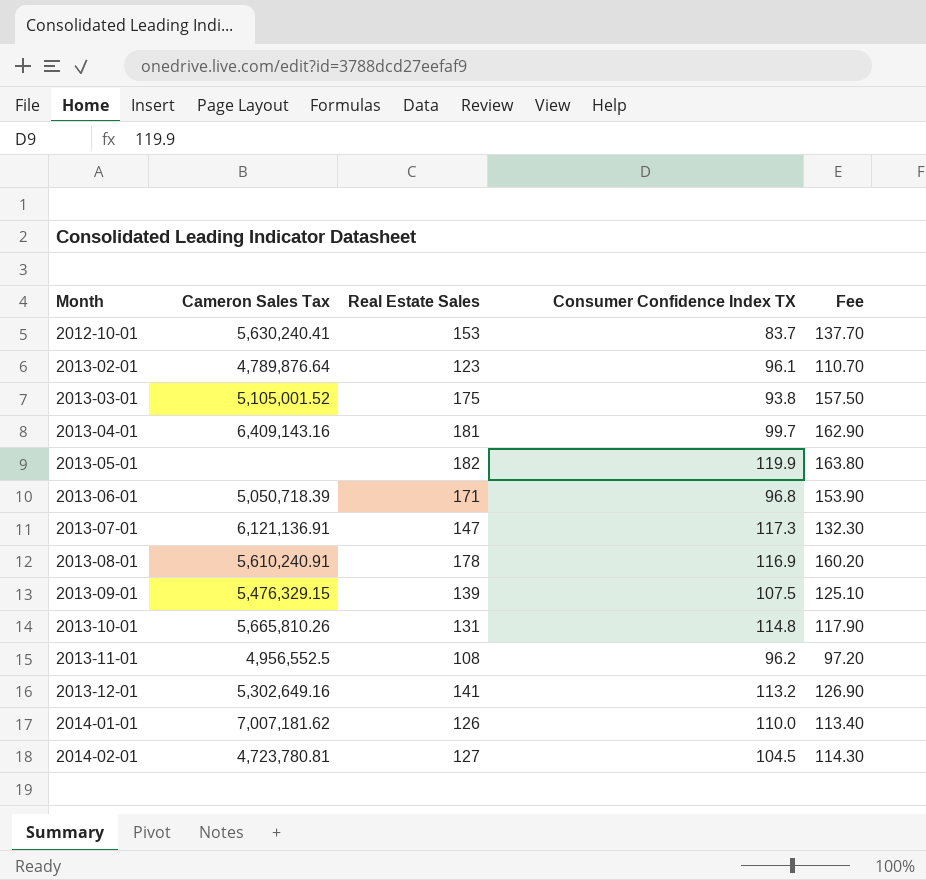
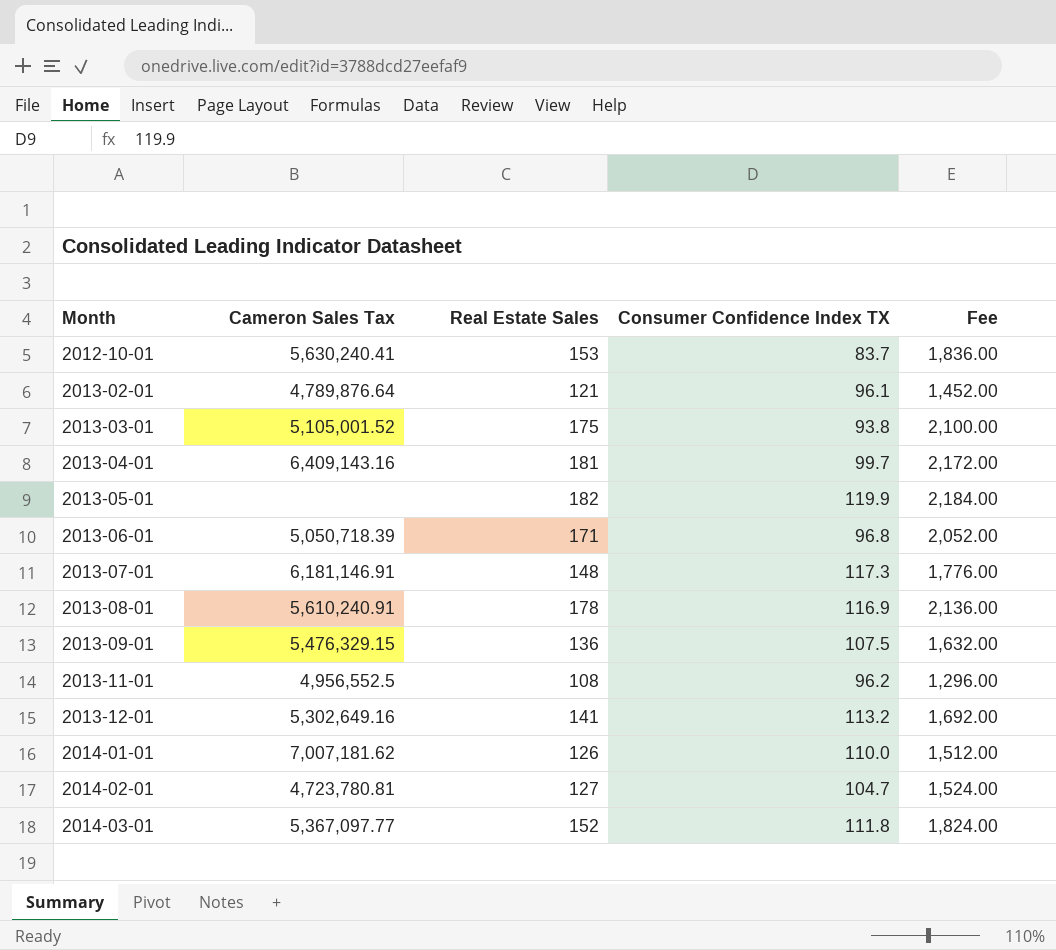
column Fee | formula: [Real Estate Sales] * 0.9 -> [Real Estate Sales] * 12
row 2013-10-01: 5,665,810.26 | 131 | 114.8 | 117.90 -> none
2013-02-01 | Real Estate Sales: 123 -> 121
2013-07-01 | Cameron Sales Tax: 6,121,136.91 -> 6,181,146.91
2013-07-01 | Real Estate Sales: 147 -> 148
2013-09-01 | Real Estate Sales: 139 -> 136
2014-02-01 | Consumer Confidence Index TX: 104.5 -> 104.7
row 2014-03-01: none -> 5,367,097.77 | 152 | 111.8 | 1,824.00

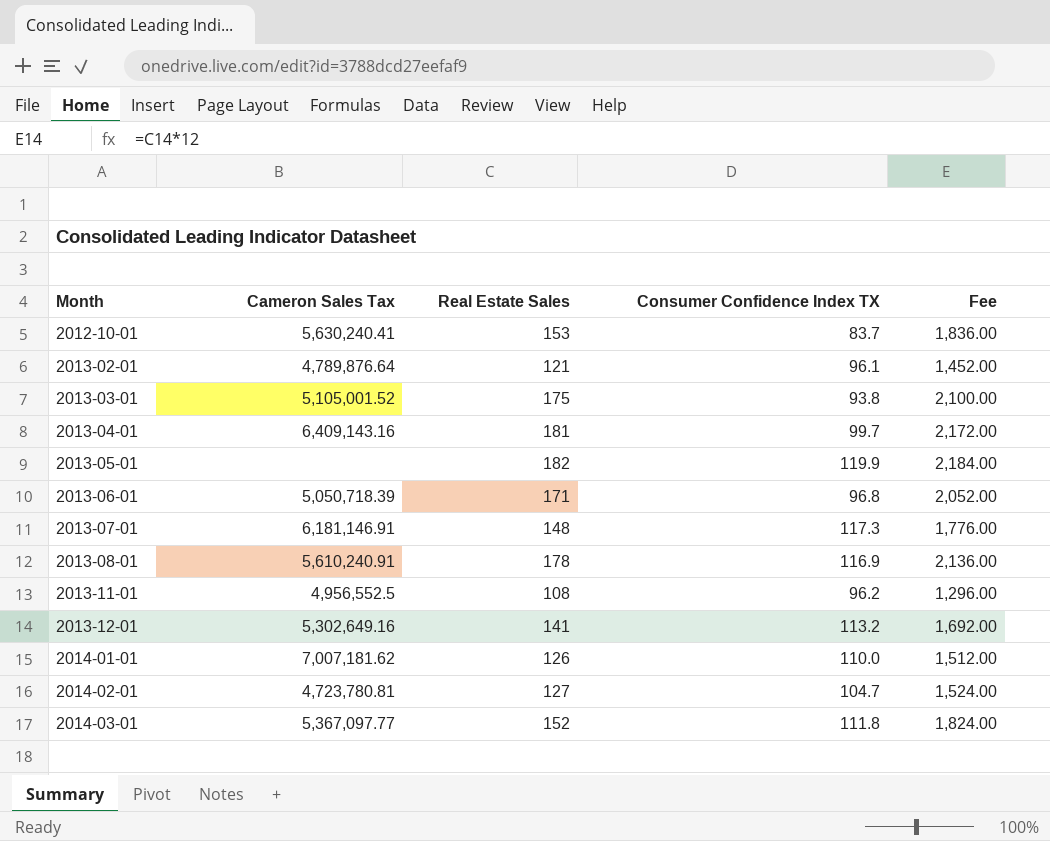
row 2013-09-01: 5,476,329.15 | 136 | 107.5 | 1,632.00 -> none

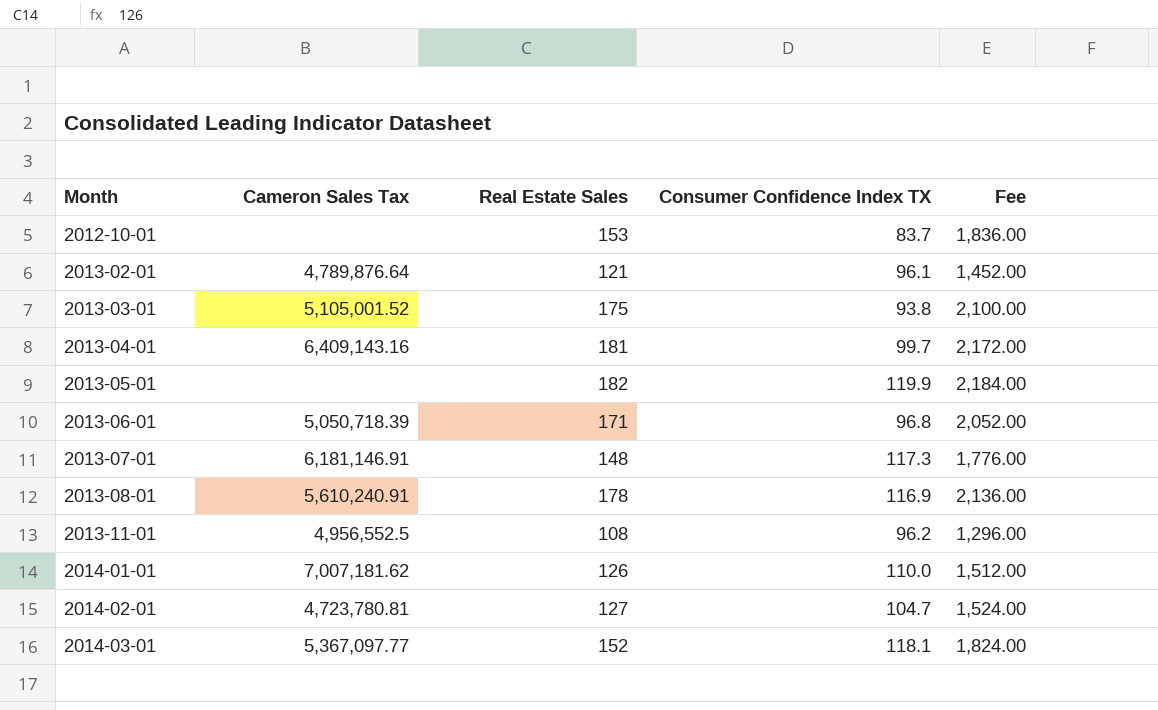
row 2013-12-01: 5,302,649.16 | 141 | 113.2 | 1,692.00 -> none
2012-10-01 | Cameron Sales Tax: 5,630,240.41 -> none
2014-03-01 | Consumer Confidence Index TX: 111.8 -> 118.1

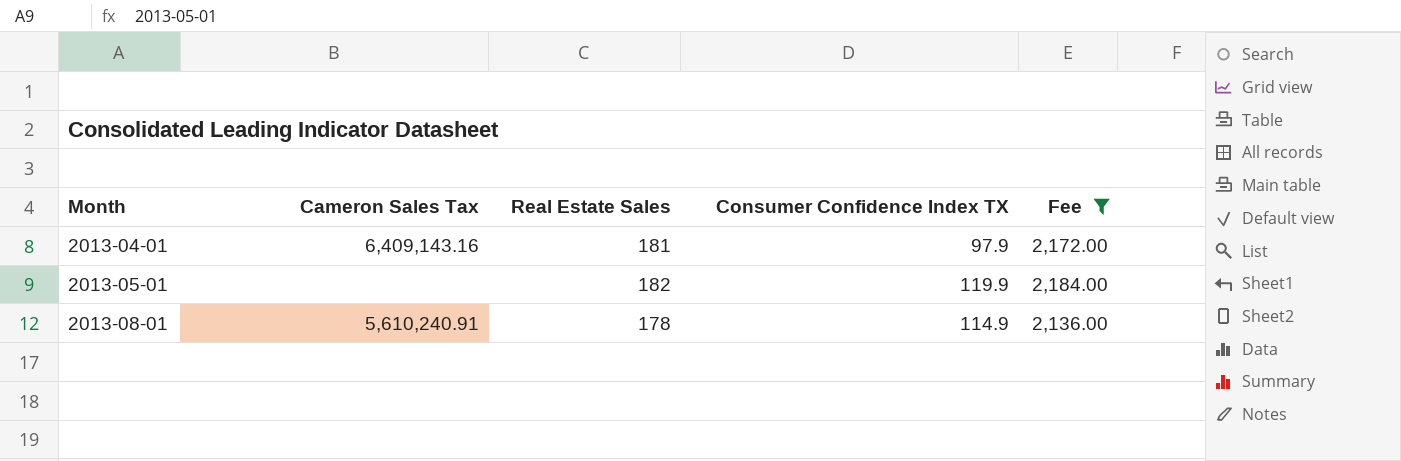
filter: none -> Fee >= 2,136.00
2013-04-01 | Consumer Confidence Index TX: 99.7 -> 97.9
2013-08-01 | Consumer Confidence Index TX: 116.9 -> 114.9

